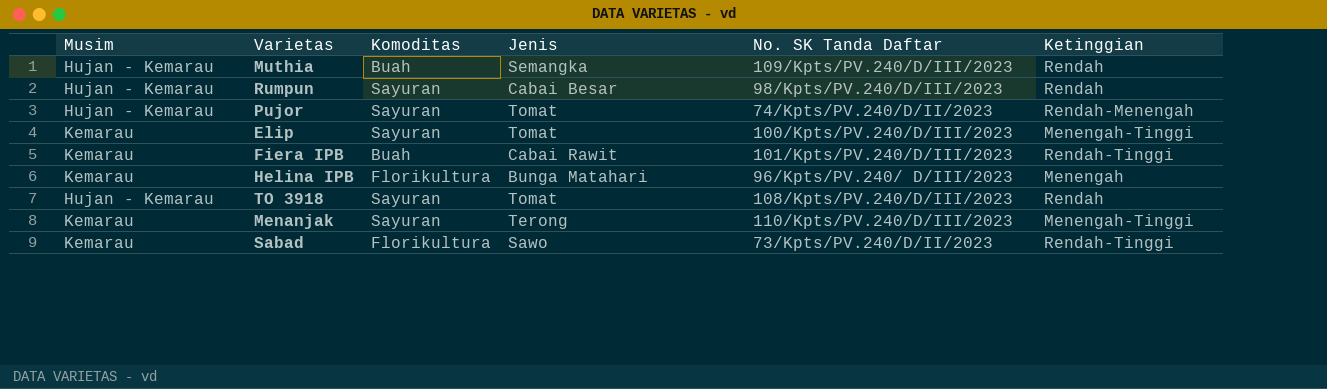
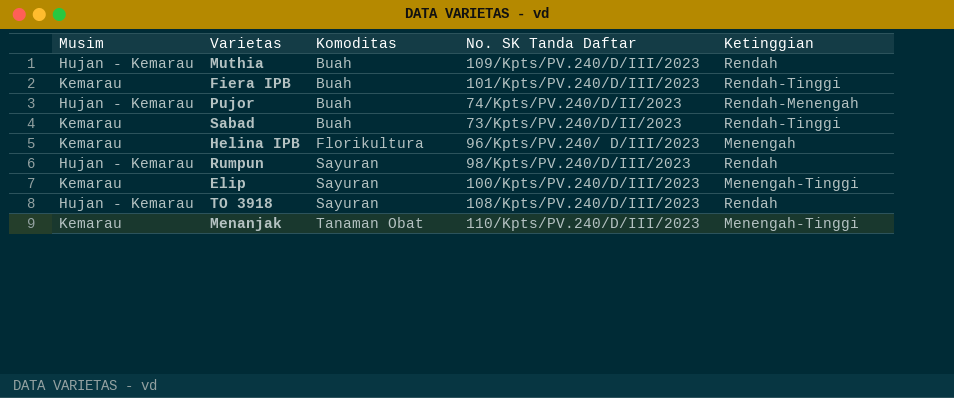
row order: none -> Komoditas ascending
column Jenis | position: 4 -> none
Pujor | Komoditas: Sayuran -> Buah
Sabad | Komoditas: Florikultura -> Buah
Menanjak | Komoditas: Sayuran -> Tanaman Obat

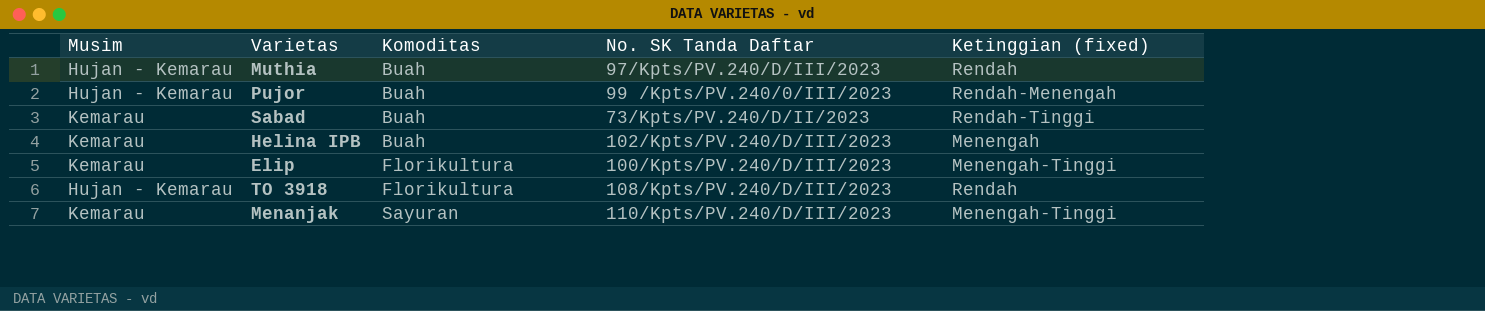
column name: Ketinggian -> Ketinggian (fixed)
row Fiera IPB: Kemarau | Buah | 101/Kpts/PV.240/D/III/2023 | Rendah-Tinggi -> none
row Rumpun: Hujan - Kemarau | Sayuran | 98/Kpts/PV.240/D/III/2023 | Rendah -> none
Muthia | No. SK Tanda Daftar: 109/Kpts/PV.240/D/III/2023 -> 97/Kpts/PV.240/D/III/2023
Pujor | No. SK Tanda Daftar: 74/Kpts/PV.240/D/II/2023 -> 99 /Kpts/PV.240/0/III/2023
Helina IPB | Komoditas: Florikultura -> Buah
Helina IPB | No. SK Tanda Daftar: 96/Kpts/PV.240/ D/III/2023 -> 102/Kpts/PV.240/D/III/2023
Elip | Komoditas: Sayuran -> Florikultura
TO 3918 | Komoditas: Sayuran -> Florikultura
Menanjak | Komoditas: Tanaman Obat -> Sayuran

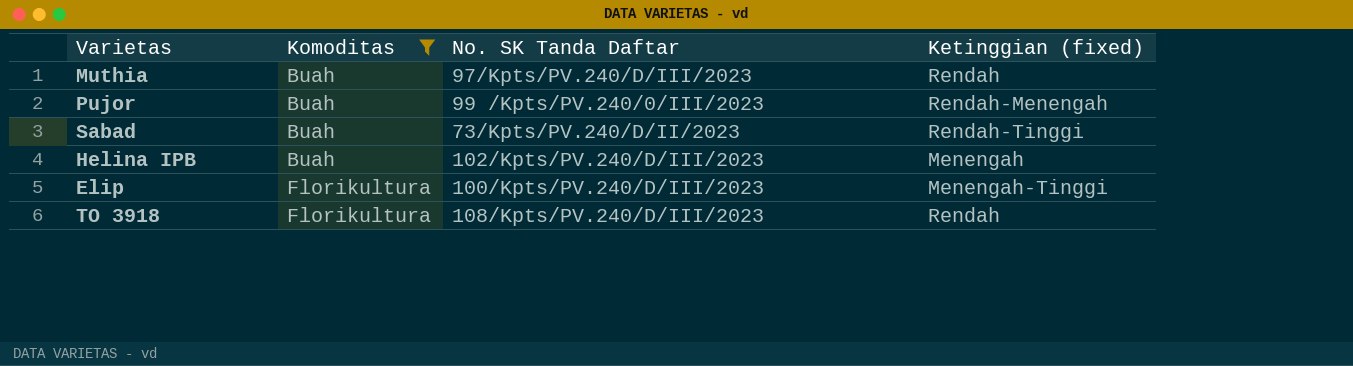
filter: none -> Komoditas != Sayuran
column Musim | position: 1 -> none

